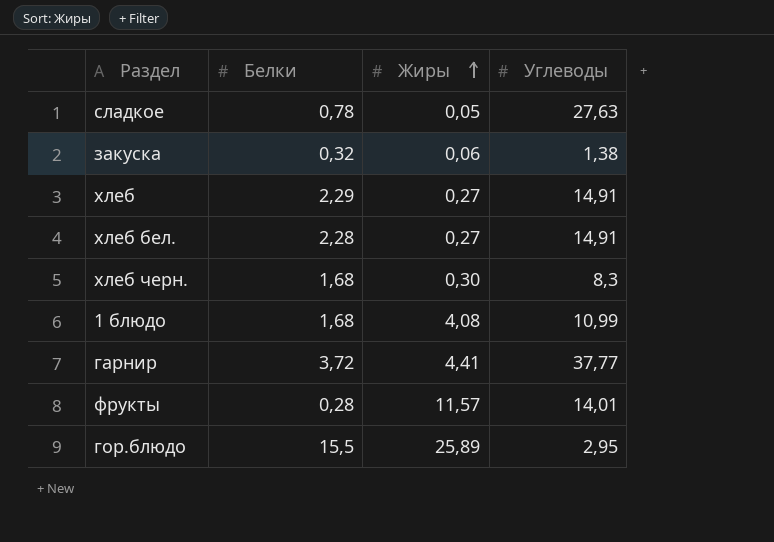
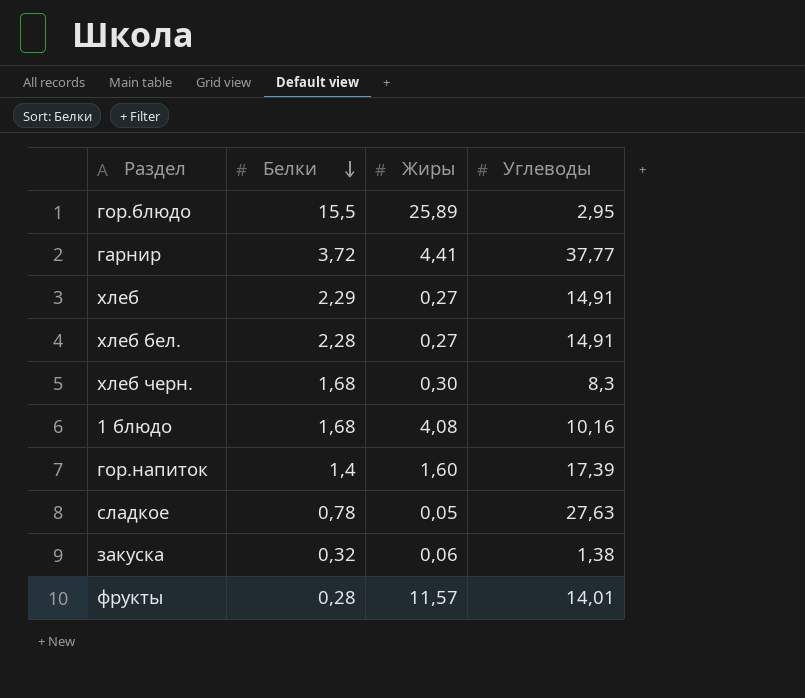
row order: Жиры ascending -> Белки descending
1 блюдо | Углеводы: 10,99 -> 10,16
row гор.напиток: none -> 1,4 | 1,60 | 17,39

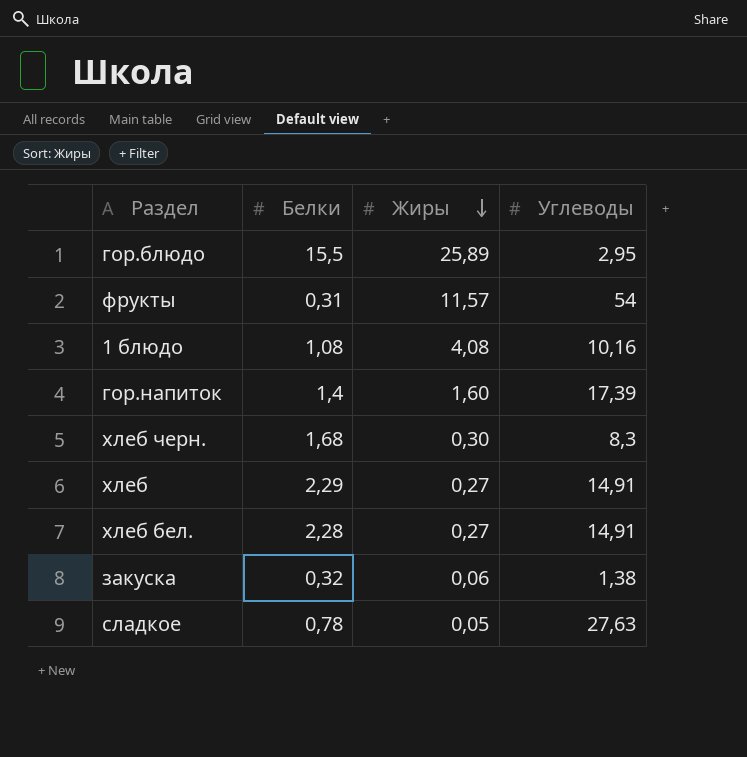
row order: Белки descending -> Жиры descending
row гарнир: 3,72 | 4,41 | 37,77 -> none
фрукты | Белки: 0,28 -> 0,31
фрукты | Углеводы: 14,01 -> 54
1 блюдо | Белки: 1,68 -> 1,08

